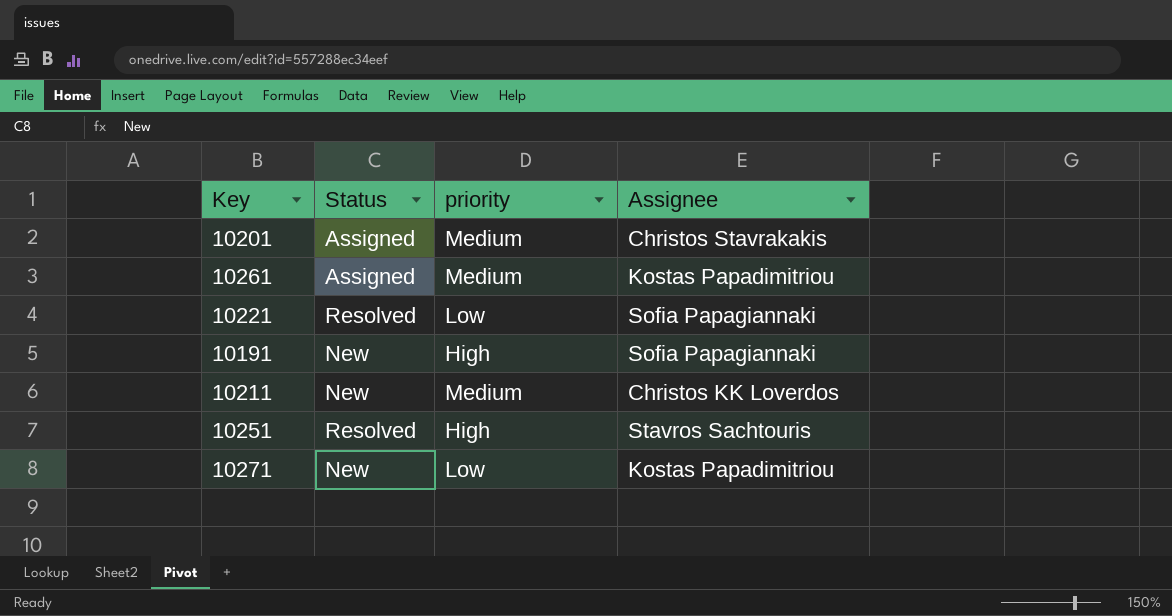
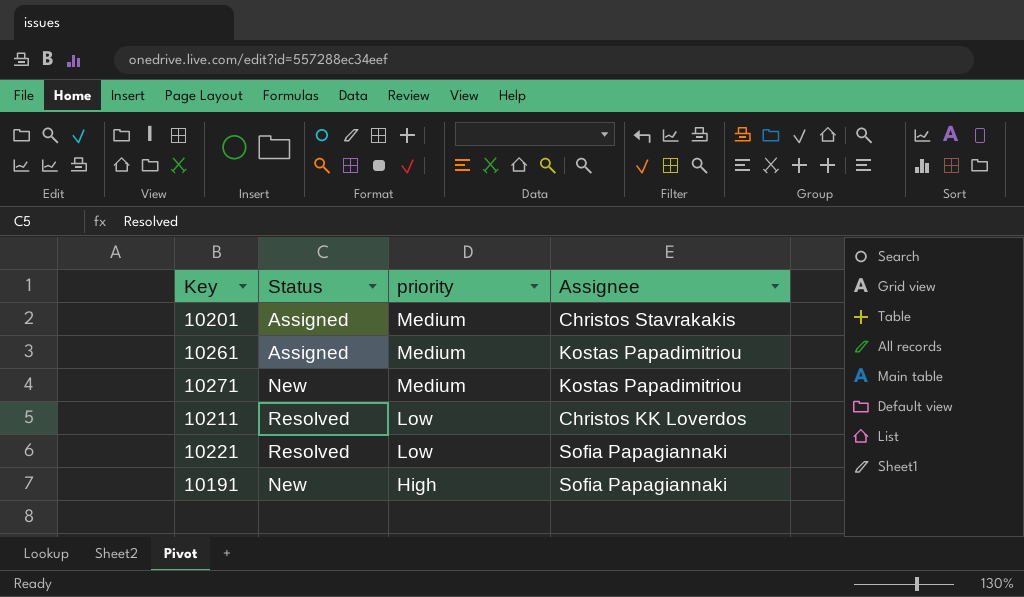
row order: none -> priority descending
row 10251: Resolved | High | Stavros Sachtouris -> none
10271 | priority: Low -> Medium
10211 | Status: New -> Resolved
10211 | priority: Medium -> Low

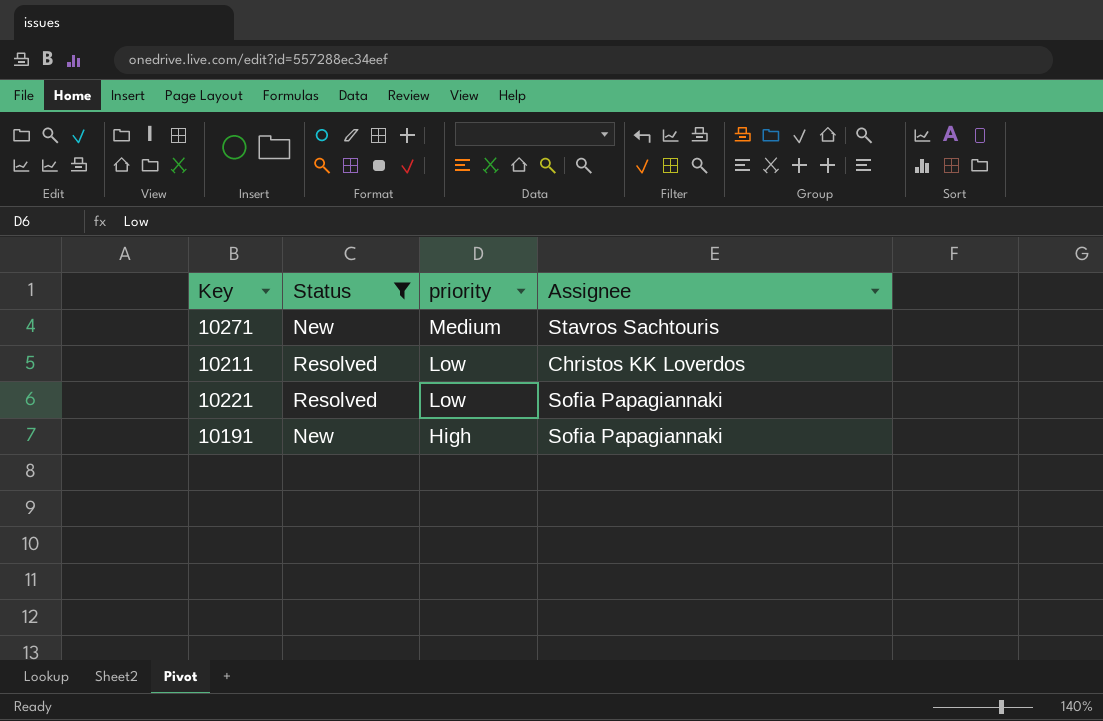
filter: none -> Status != Assigned
10271 | Assignee: Kostas Papadimitriou -> Stavros Sachtouris

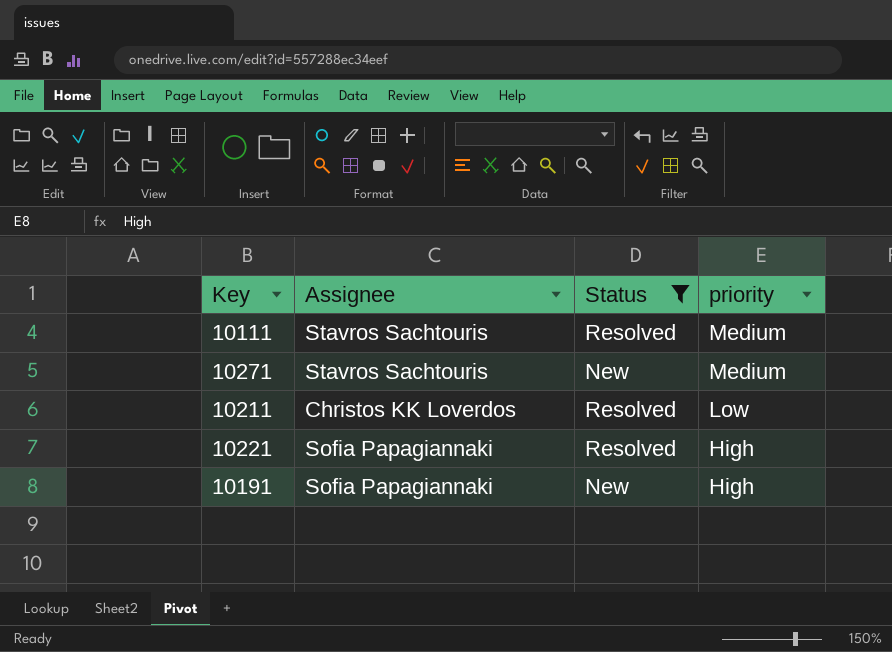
column Assignee | position: 4 -> 2
row 10111: none -> Stavros Sachtouris | Resolved | Medium
10221 | priority: Low -> High

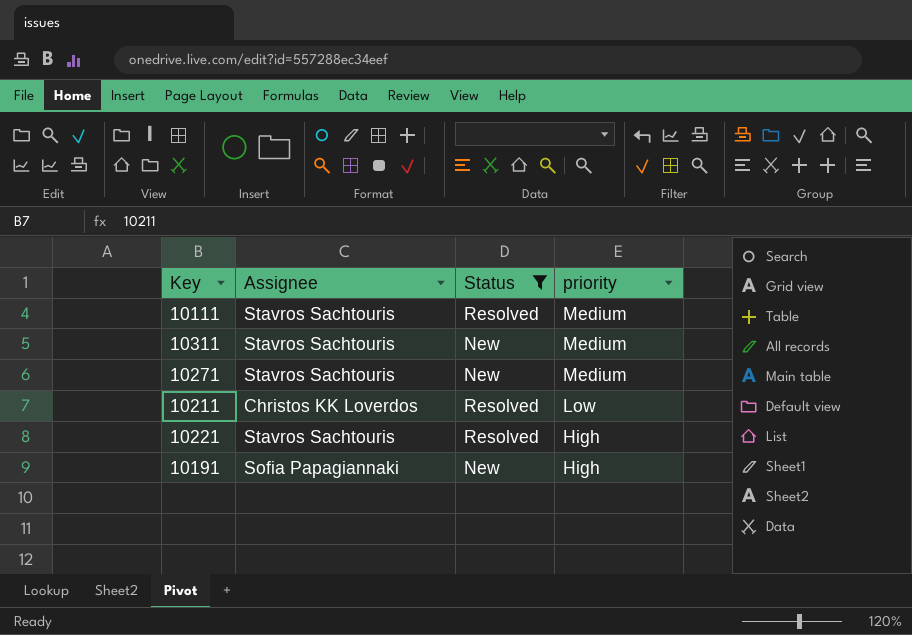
row 10311: none -> Stavros Sachtouris | New | Medium
10221 | Assignee: Sofia Papagiannaki -> Stavros Sachtouris

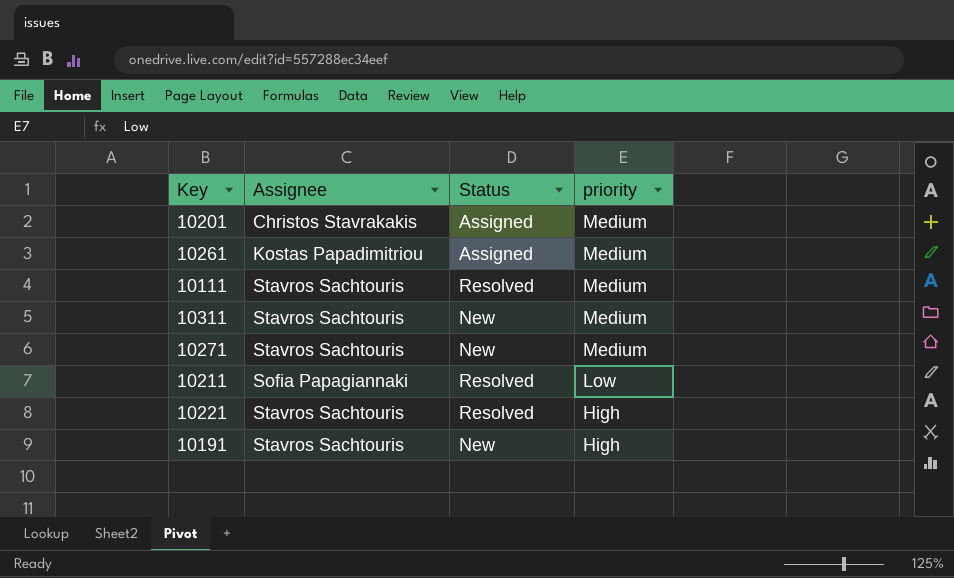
filter: Status != Assigned -> none
10211 | Assignee: Christos KK Loverdos -> Sofia Papagiannaki
10191 | Assignee: Sofia Papagiannaki -> Stavros Sachtouris

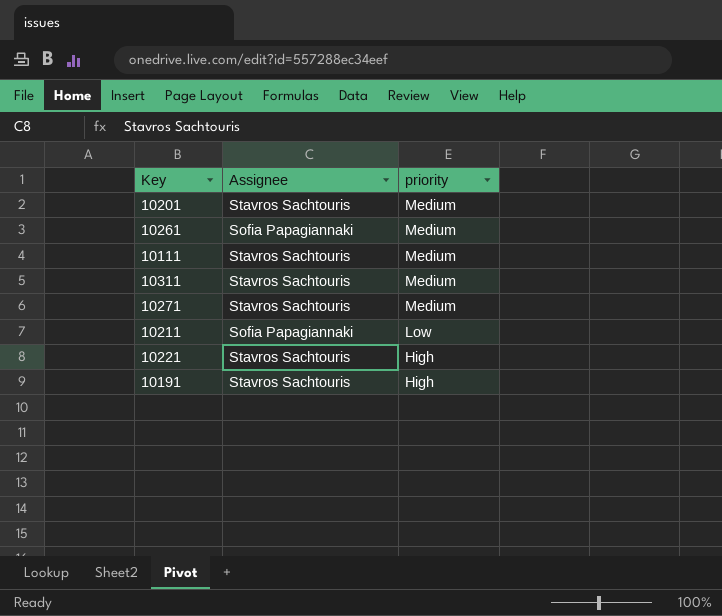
column Status | position: 3 -> none
10201 | Assignee: Christos Stavrakakis -> Stavros Sachtouris
10261 | Assignee: Kostas Papadimitriou -> Sofia Papagiannaki

